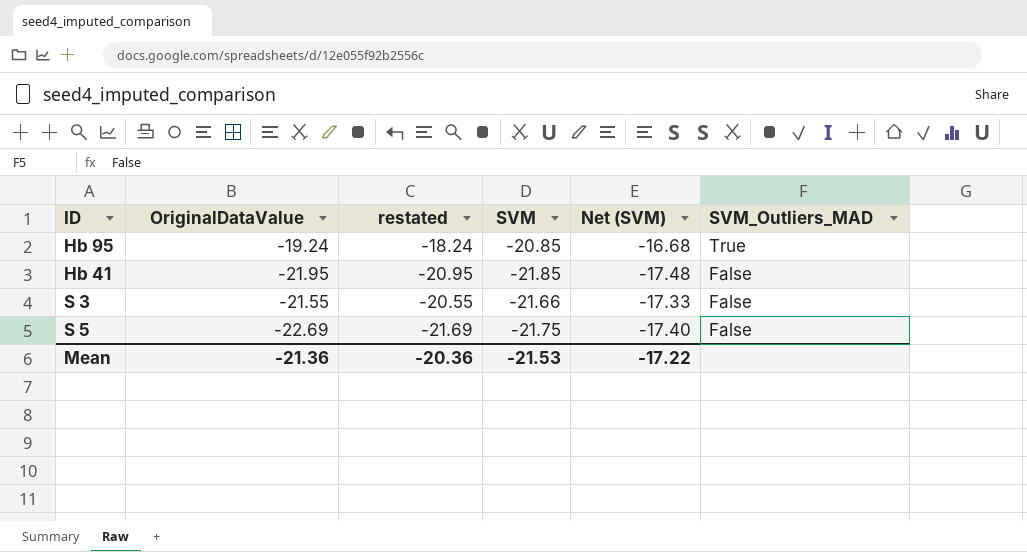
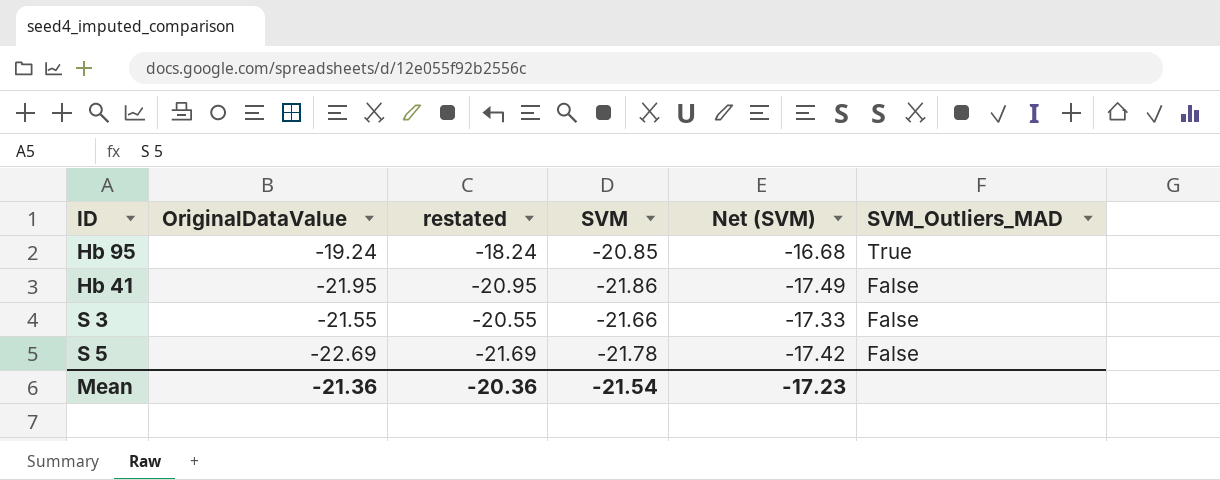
Hb 41 | SVM: -21.85 -> -21.86
Hb 41 | Net (SVM): -17.48 -> -17.49
S 5 | SVM: -21.75 -> -21.78
S 5 | Net (SVM): -17.40 -> -17.42
Mean | SVM: -21.53 -> -21.54
Mean | Net (SVM): -17.22 -> -17.23

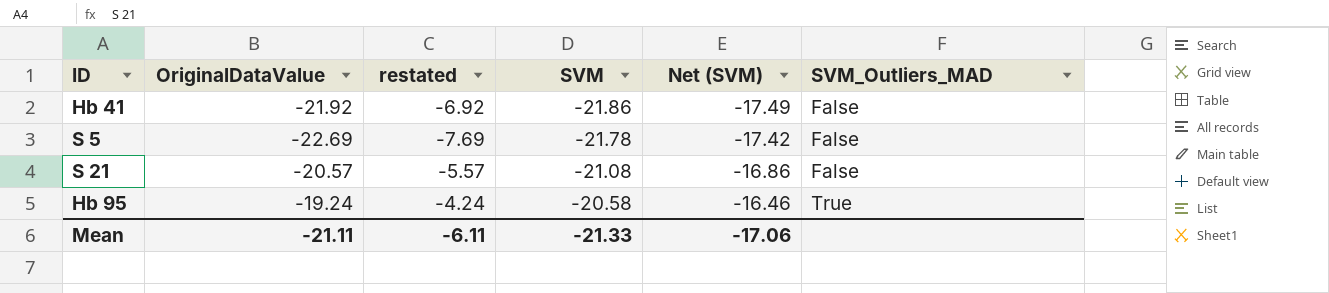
row order: SVM_Outliers_MAD descending -> SVM ascending
column restated | formula: [OriginalDataValue] + 1 -> [OriginalDataValue] + 15
row S 3: -21.55 | -20.55 | -21.66 | -17.33 | False -> none
Hb 41 | OriginalDataValue: -21.95 -> -21.92
row S 21: none -> -20.57 | -5.57 | -21.08 | -16.86 | False
Hb 95 | SVM: -20.85 -> -20.58
Hb 95 | Net (SVM): -16.68 -> -16.46
Mean | OriginalDataValue: -21.36 -> -21.11
Mean | restated: -20.36 -> -6.11
Mean | SVM: -21.54 -> -21.33
Mean | Net (SVM): -17.23 -> -17.06

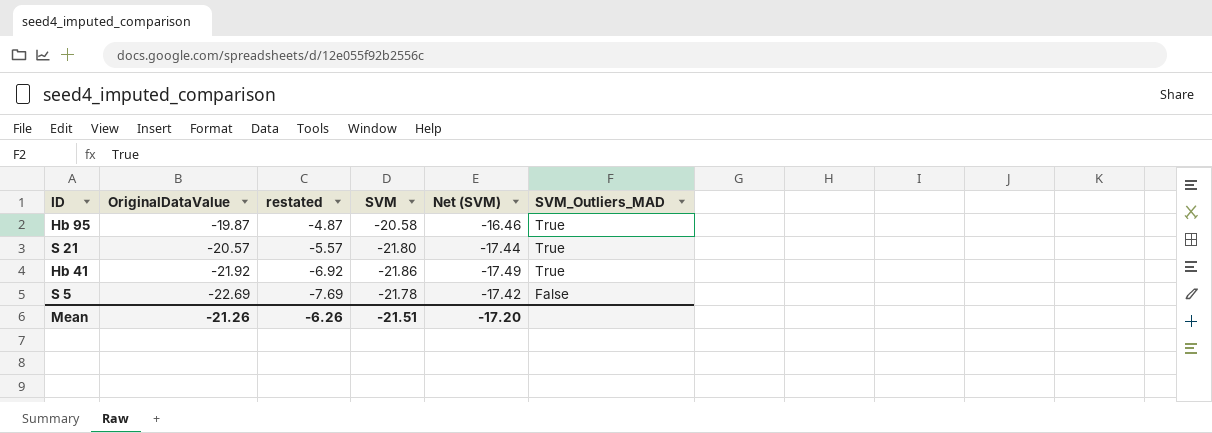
row order: SVM ascending -> OriginalDataValue descending
Hb 95 | OriginalDataValue: -19.24 -> -19.87
Hb 95 | restated: -4.24 -> -4.87
S 21 | SVM: -21.08 -> -21.80
S 21 | Net (SVM): -16.86 -> -17.44
S 21 | SVM_Outliers_MAD: False -> True
Hb 41 | SVM_Outliers_MAD: False -> True
Mean | OriginalDataValue: -21.11 -> -21.26
Mean | restated: -6.11 -> -6.26
Mean | SVM: -21.33 -> -21.51
Mean | Net (SVM): -17.06 -> -17.20

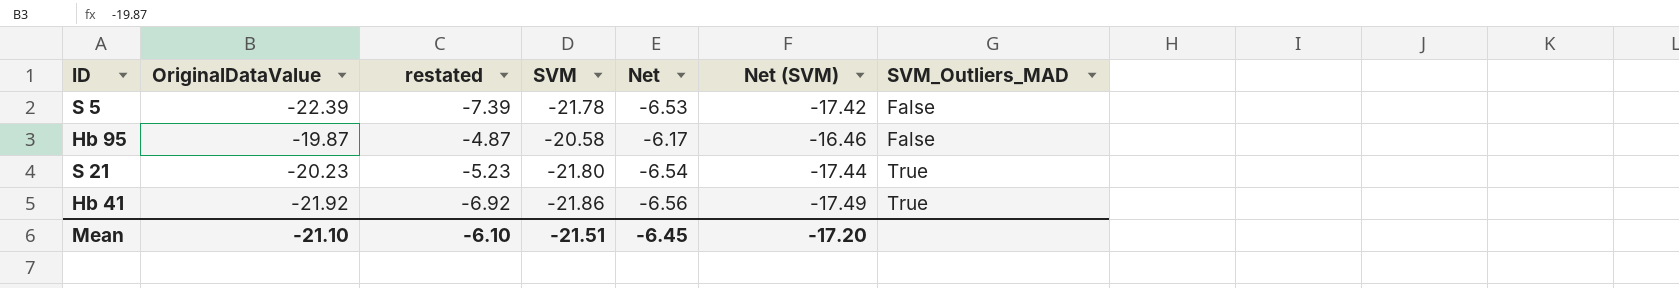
row order: OriginalDataValue descending -> SVM_Outliers_MAD ascending
column Net | formula: none -> [SVM] * 0.3
S 5 | OriginalDataValue: -22.69 -> -22.39
S 5 | restated: -7.69 -> -7.39
Hb 95 | SVM_Outliers_MAD: True -> False
S 21 | OriginalDataValue: -20.57 -> -20.23
S 21 | restated: -5.57 -> -5.23
Mean | OriginalDataValue: -21.26 -> -21.10
Mean | restated: -6.26 -> -6.10

